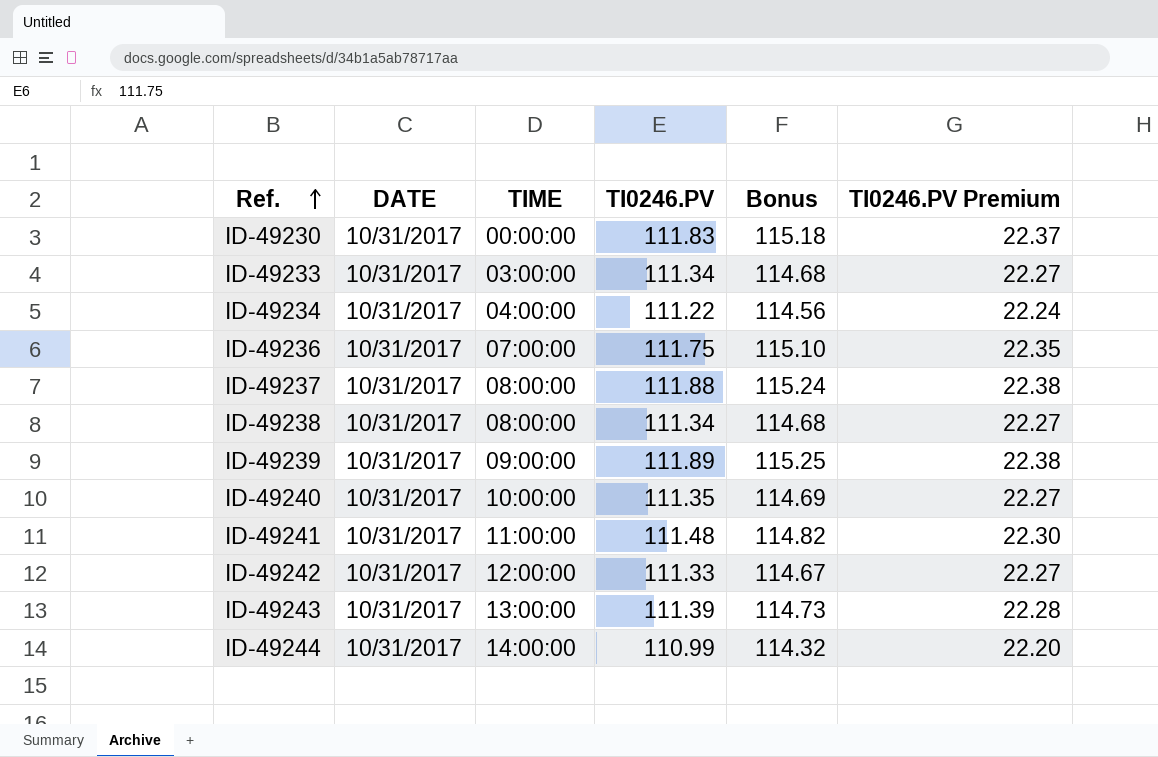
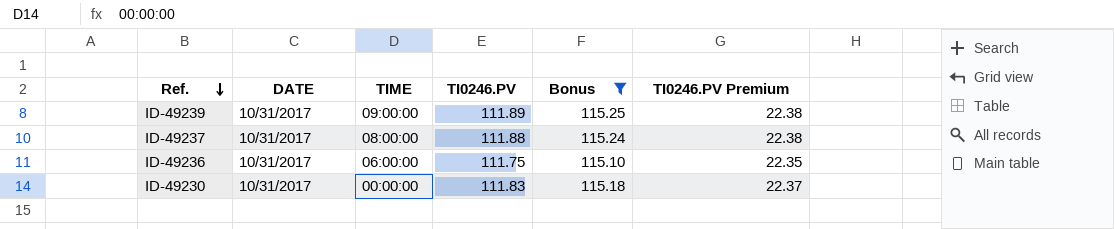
filter: none -> Bonus >= 115.10
row order: Ref. ascending -> Ref. descending
ID-49236 | TIME: 07:00:00 -> 06:00:00

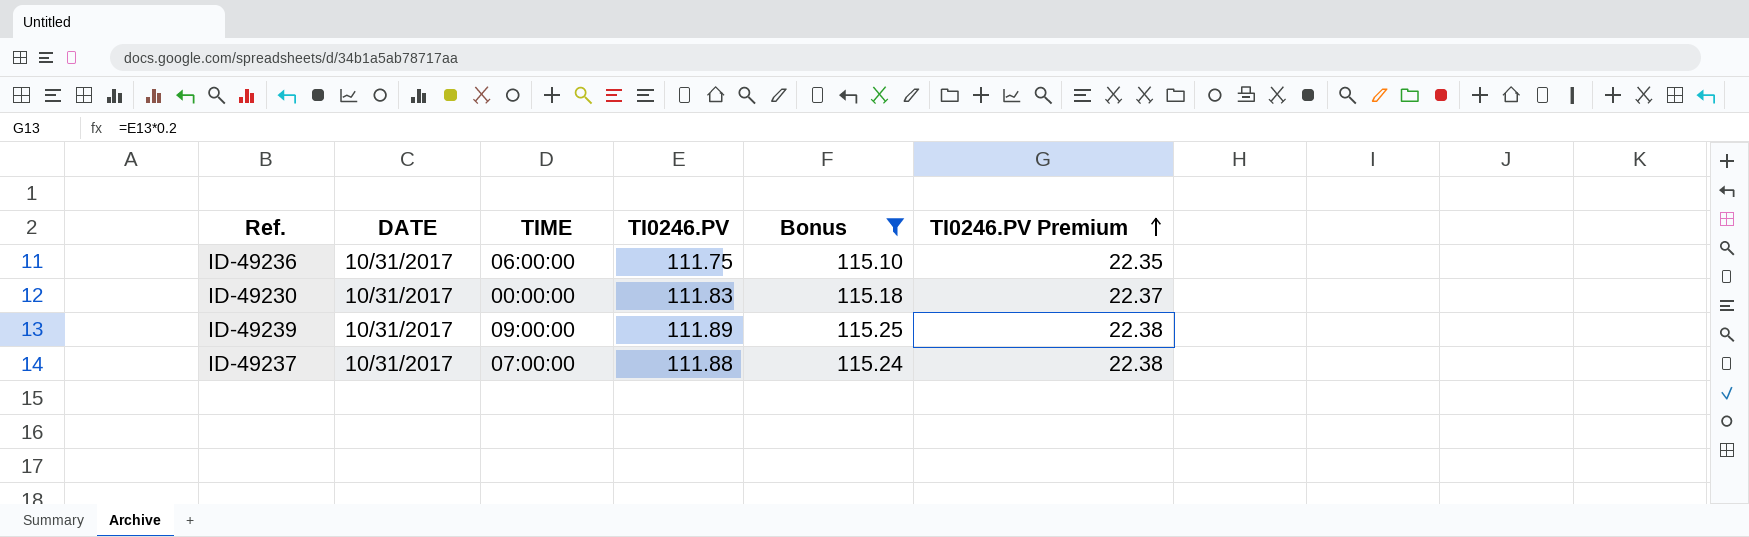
row order: Ref. descending -> TI0246.PV Premium ascending
ID-49237 | TIME: 08:00:00 -> 07:00:00

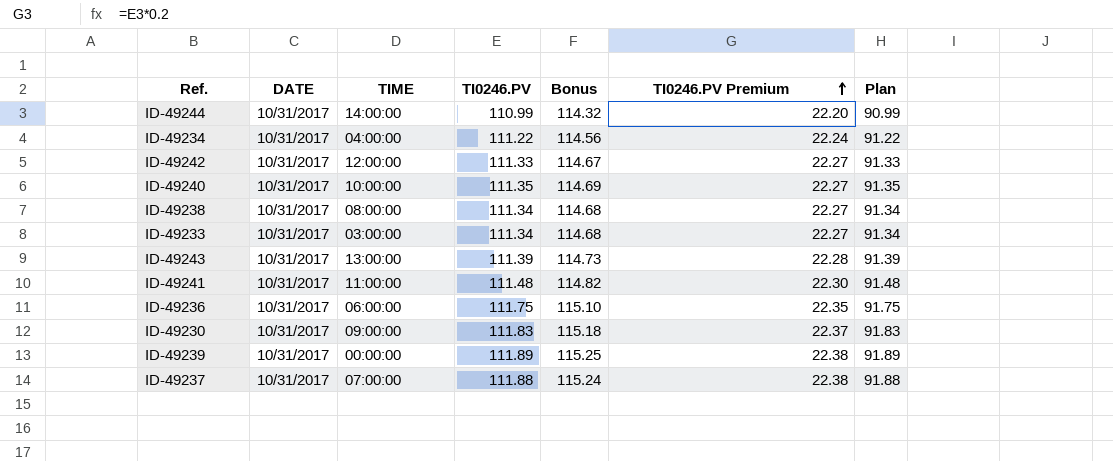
filter: Bonus >= 115.10 -> none
column Plan | formula: none -> [TI0246.PV] - 20
ID-49230 | TIME: 00:00:00 -> 09:00:00
ID-49239 | TIME: 09:00:00 -> 00:00:00

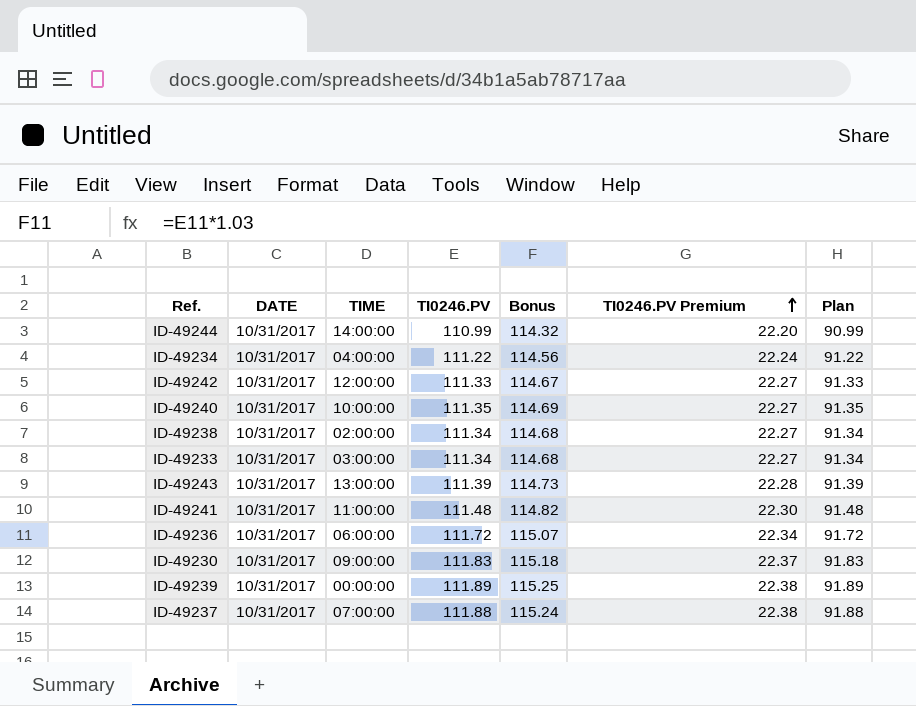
ID-49238 | TIME: 08:00:00 -> 02:00:00
ID-49236 | TI0246.PV: 111.75 -> 111.72
ID-49236 | Bonus: 115.10 -> 115.07
ID-49236 | TI0246.PV Premium: 22.35 -> 22.34
ID-49236 | Plan: 91.75 -> 91.72

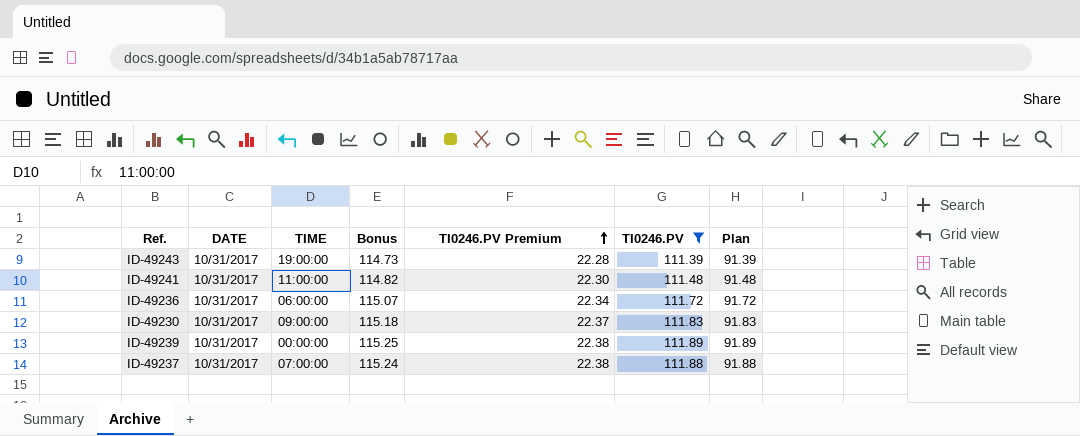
filter: none -> TI0246.PV >= 111.39
column TI0246.PV | position: 4 -> 6
ID-49243 | TIME: 13:00:00 -> 19:00:00

